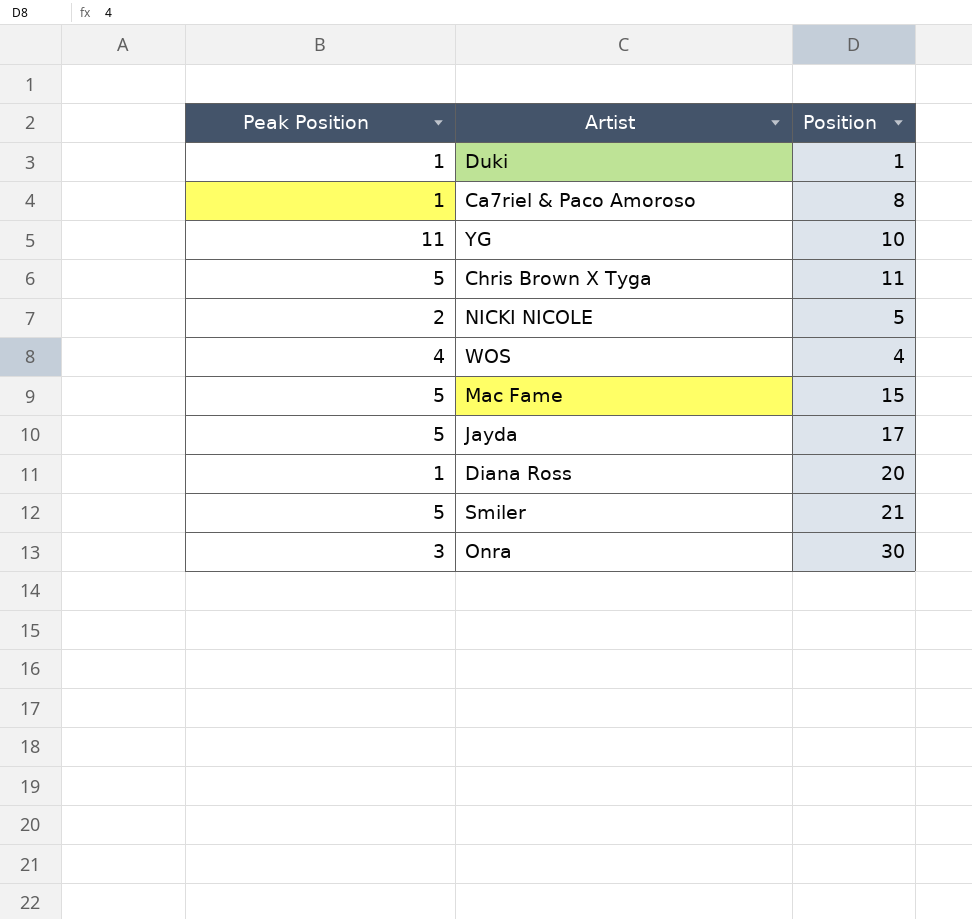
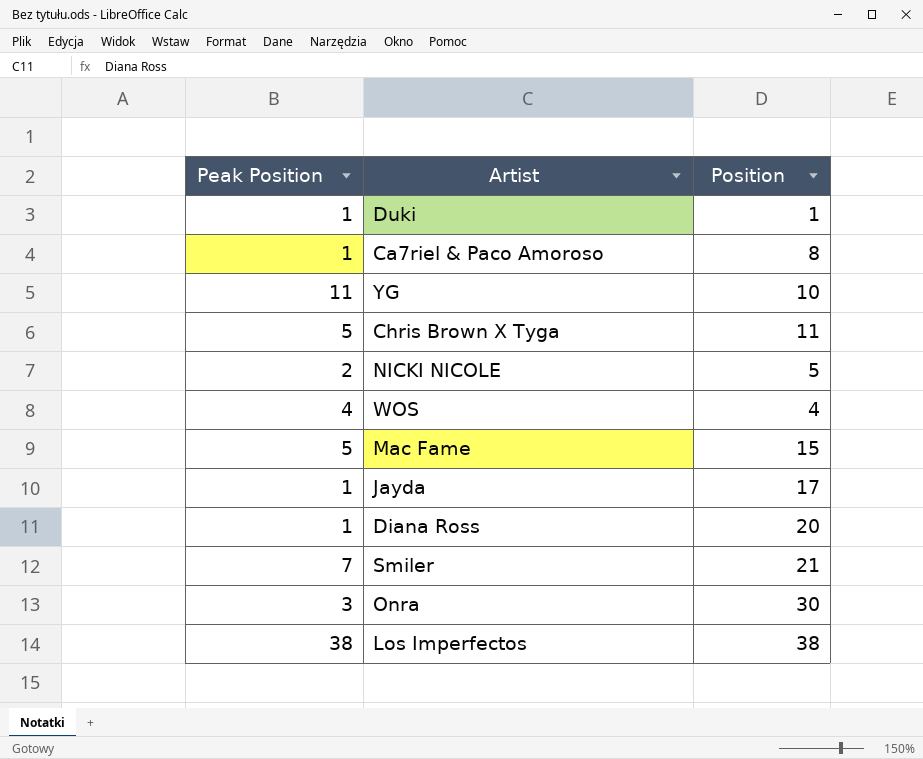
Jayda | Peak Position: 5 -> 1
Smiler | Peak Position: 5 -> 7
row Los Imperfectos: none -> 38 | 38

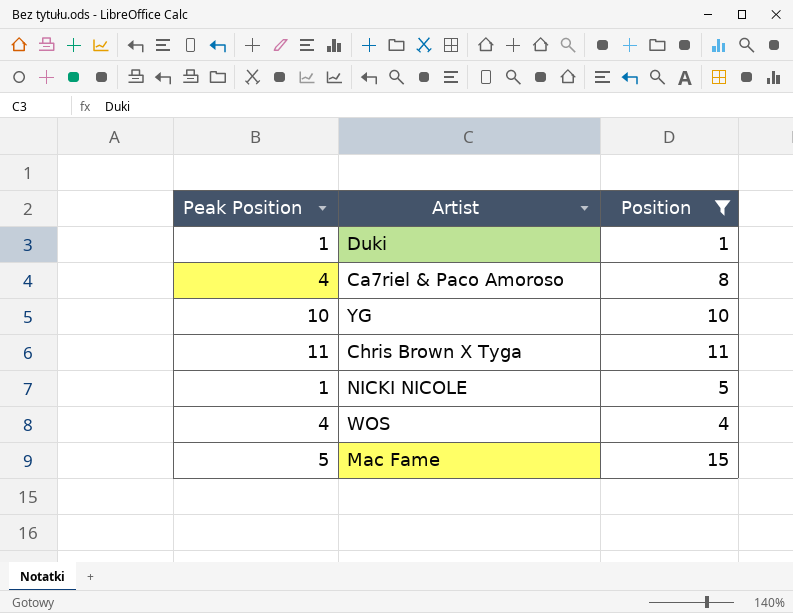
filter: none -> Position <= 15
Ca7riel & Paco Amoroso | Peak Position: 1 -> 4
YG | Peak Position: 11 -> 10
Chris Brown X Tyga | Peak Position: 5 -> 11
NICKI NICOLE | Peak Position: 2 -> 1

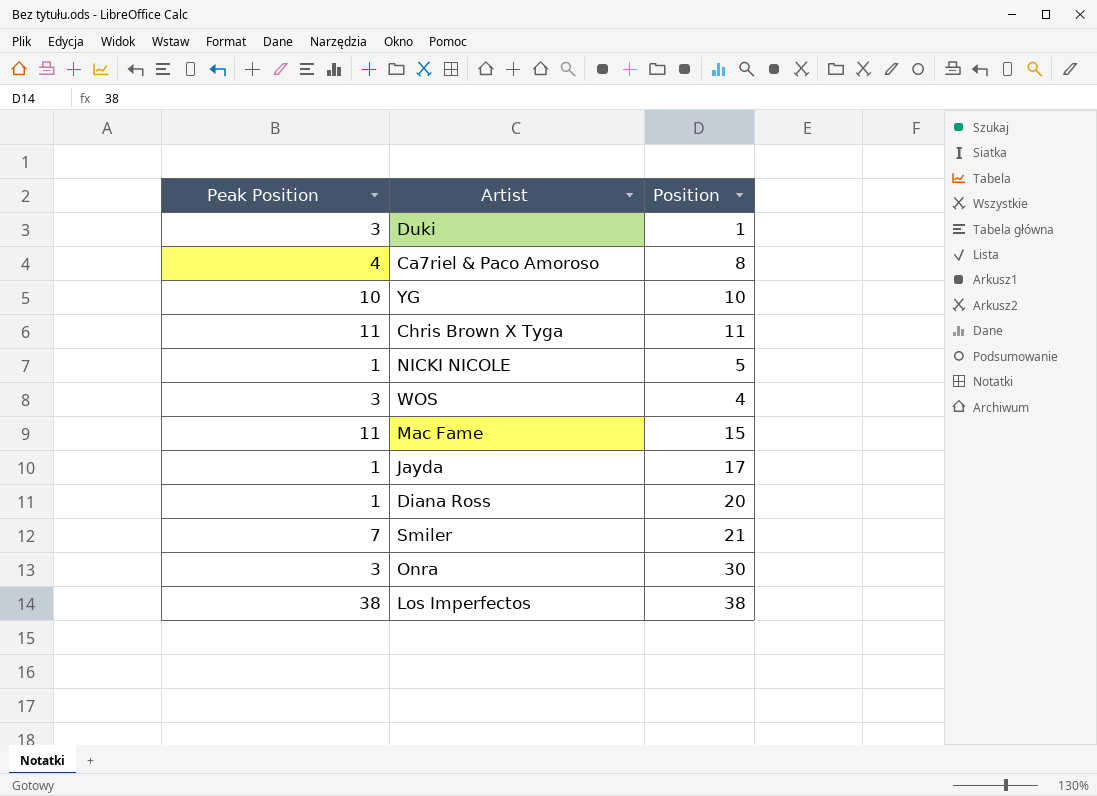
filter: Position <= 15 -> none
Duki | Peak Position: 1 -> 3
WOS | Peak Position: 4 -> 3
Mac Fame | Peak Position: 5 -> 11

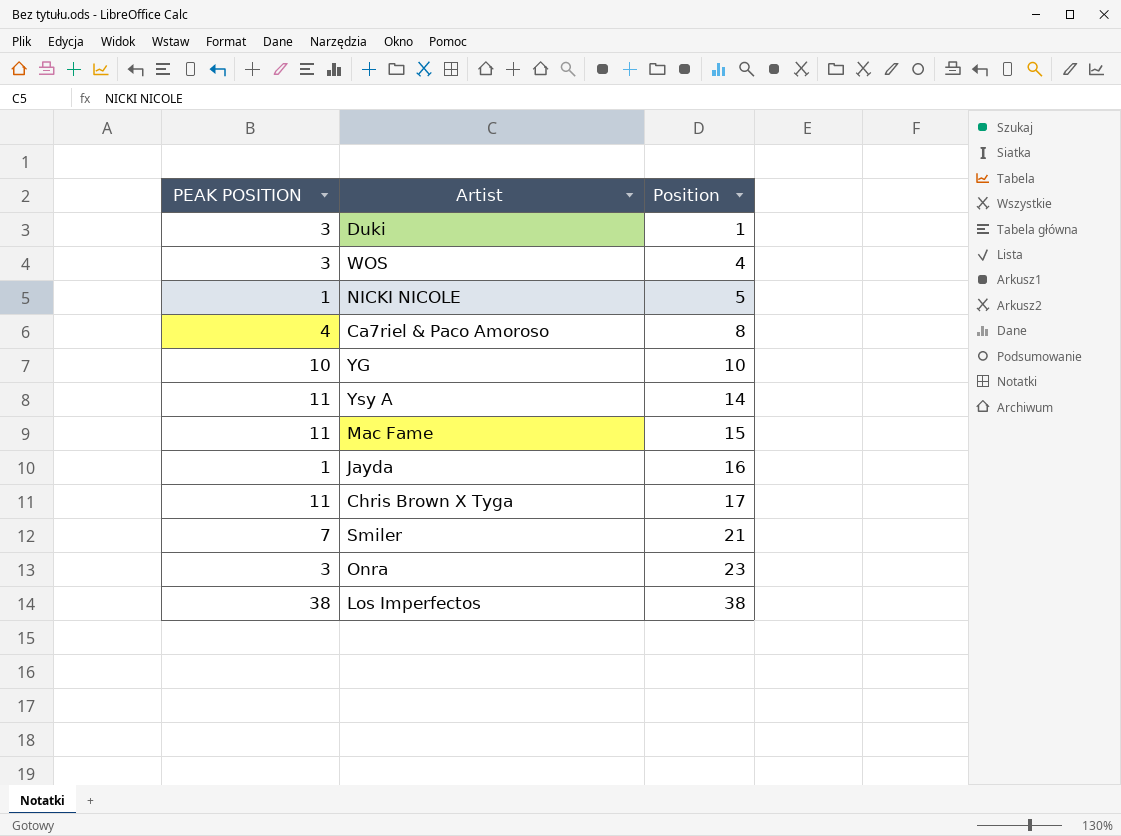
row order: none -> Position ascending
column name: Peak Position -> PEAK POSITION
row Diana Ross: 1 | 20 -> none
row Ysy A: none -> 11 | 14
Jayda | Position: 17 -> 16
Chris Brown X Tyga | Position: 11 -> 17
Onra | Position: 30 -> 23

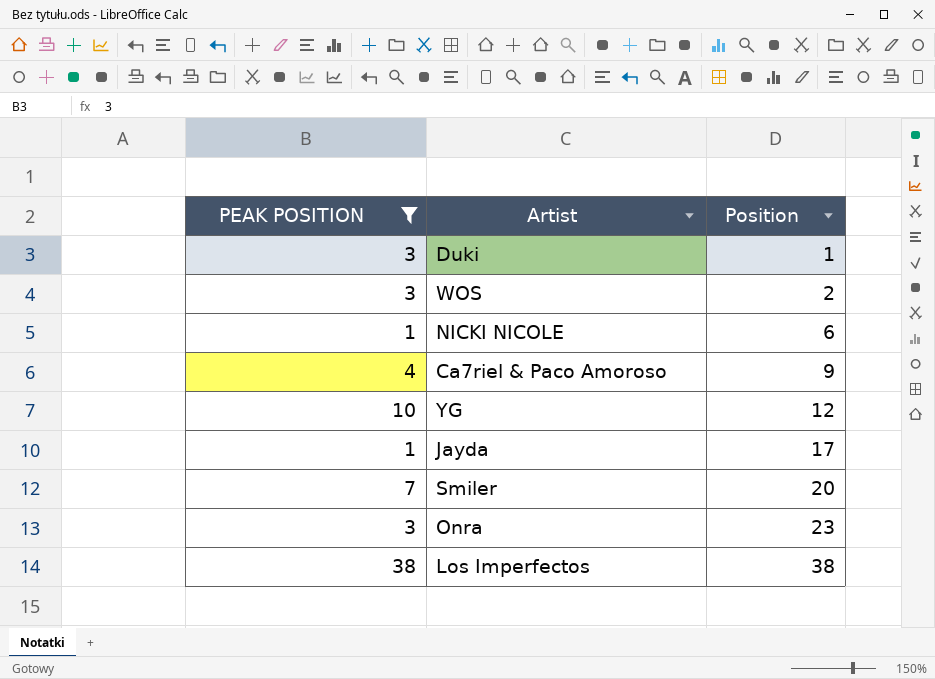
filter: none -> PEAK POSITION != 11
WOS | Position: 4 -> 2
NICKI NICOLE | Position: 5 -> 6
Ca7riel & Paco Amoroso | Position: 8 -> 9
YG | Position: 10 -> 12
Jayda | Position: 16 -> 17
Smiler | Position: 21 -> 20

